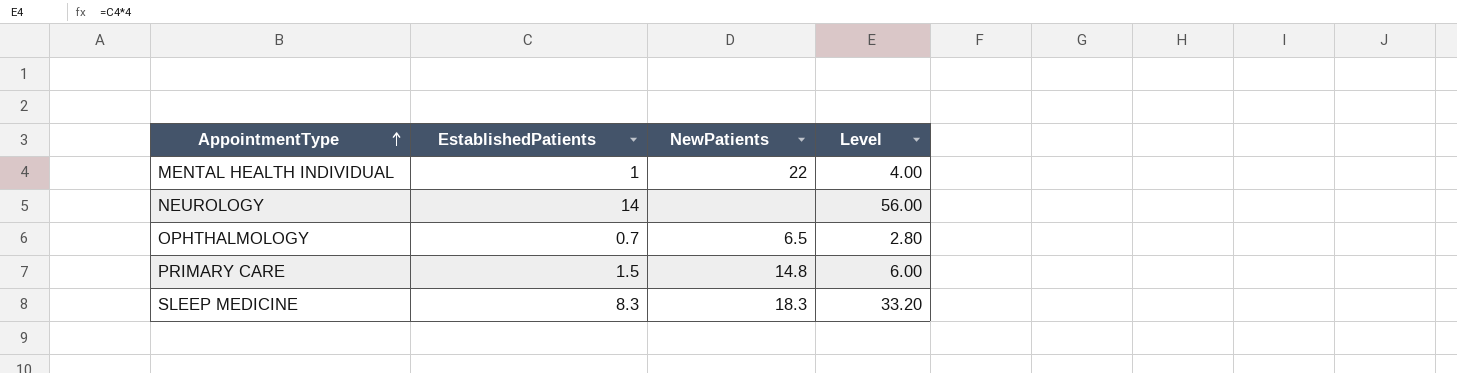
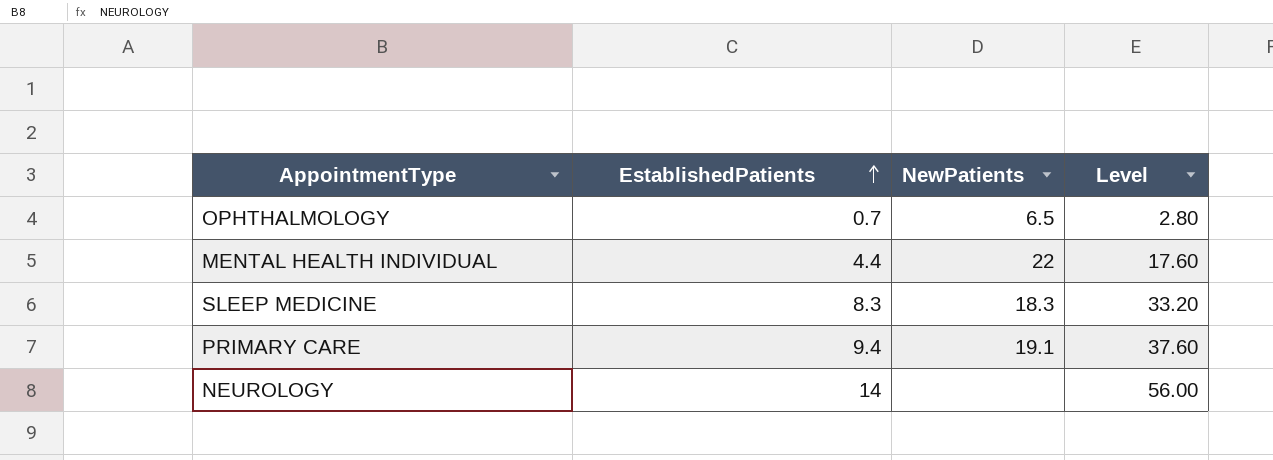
row order: AppointmentType ascending -> EstablishedPatients ascending
MENTAL HEALTH INDIVIDUAL | EstablishedPatients: 1 -> 4.4
MENTAL HEALTH INDIVIDUAL | Level: 4.00 -> 17.60
PRIMARY CARE | EstablishedPatients: 1.5 -> 9.4
PRIMARY CARE | NewPatients: 14.8 -> 19.1
PRIMARY CARE | Level: 6.00 -> 37.60

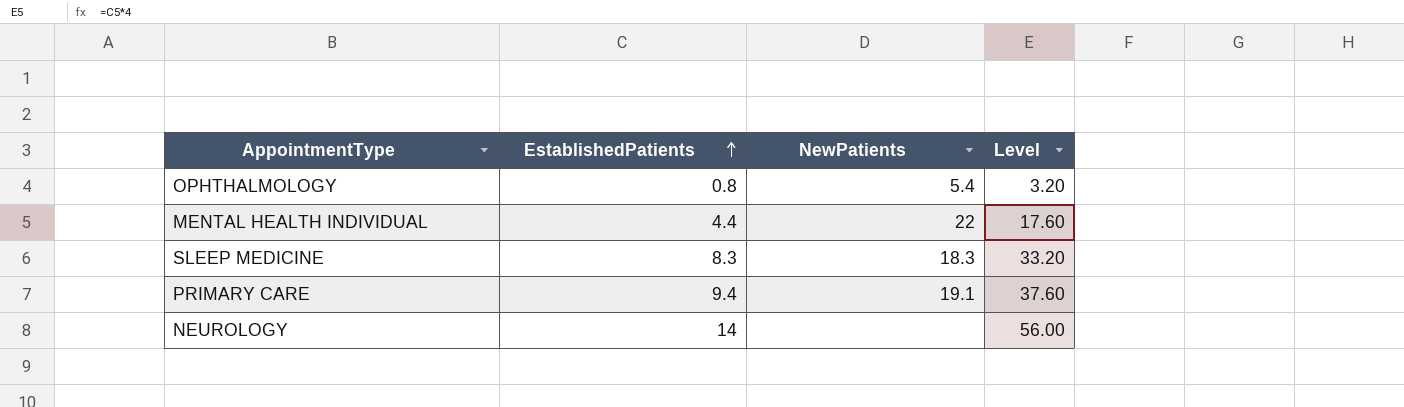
OPHTHALMOLOGY | EstablishedPatients: 0.7 -> 0.8
OPHTHALMOLOGY | NewPatients: 6.5 -> 5.4
OPHTHALMOLOGY | Level: 2.80 -> 3.20

